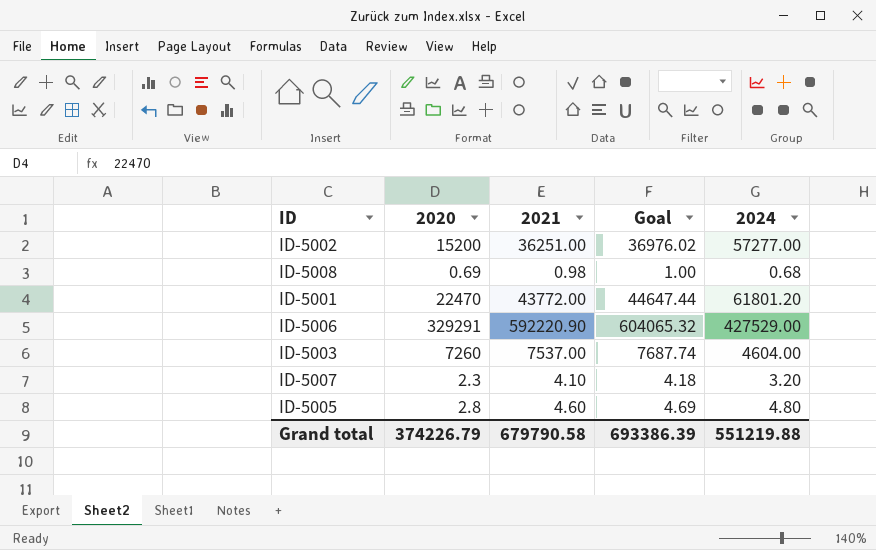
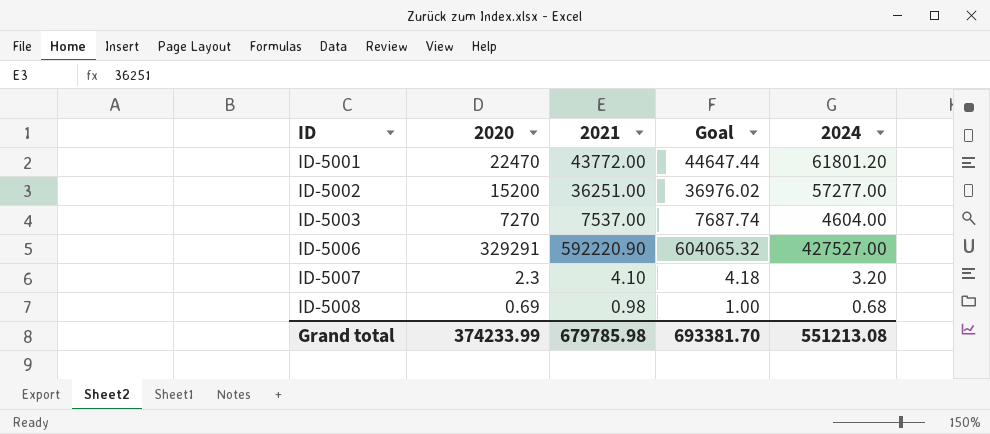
row order: none -> ID ascending
row ID-5005: 2.8 | 4.60 | 4.69 | 4.80 -> none
ID-5003 | 2020: 7260 -> 7270
ID-5006 | 2024: 427529.00 -> 427527.00
Grand total | 2020: 374226.79 -> 374233.99
Grand total | 2021: 679790.58 -> 679785.98
Grand total | Goal: 693386.39 -> 693381.70
Grand total | 2024: 551219.88 -> 551213.08

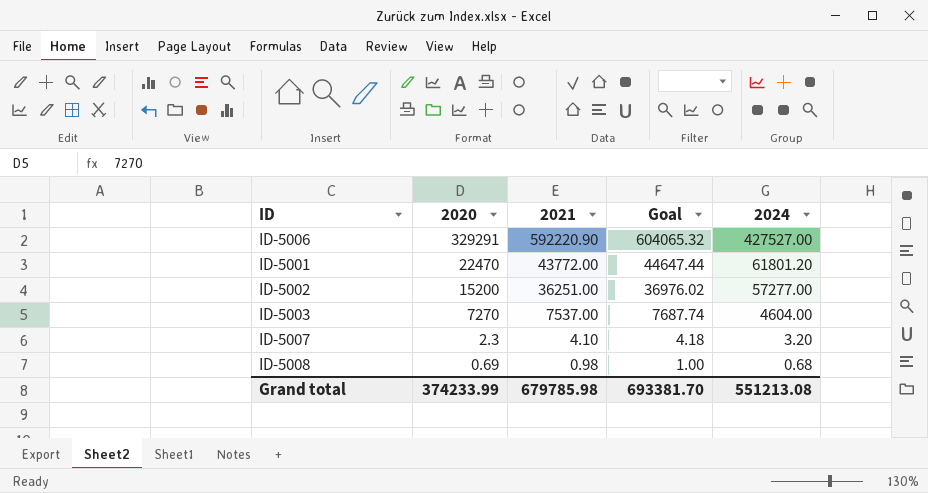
row order: ID ascending -> 2020 descending

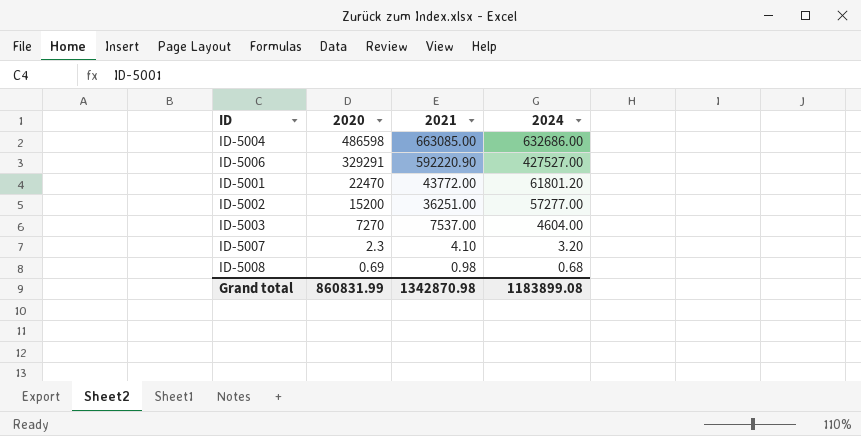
column Goal | formula: [2021] * 1.02 -> none
row ID-5004: none -> 486598 | 663085.00 | 632686.00
Grand total | 2020: 374233.99 -> 860831.99
Grand total | 2021: 679785.98 -> 1342870.98
Grand total | 2024: 551213.08 -> 1183899.08

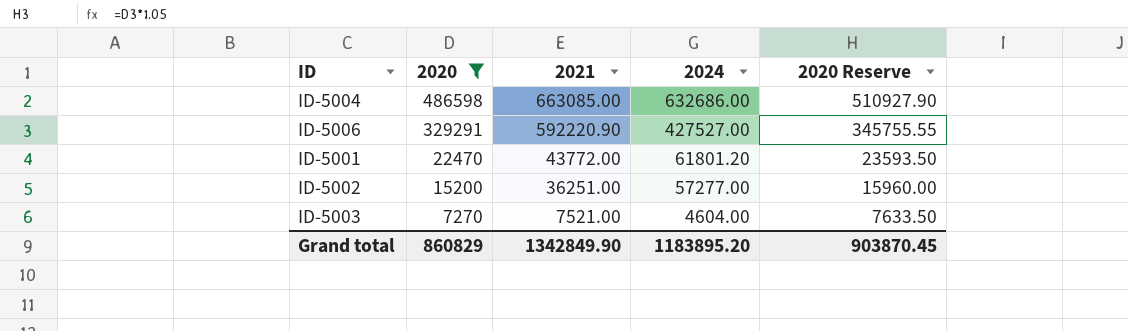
filter: none -> 2020 >= 7270
column 2020 Reserve | formula: none -> [2020] * 1.05
ID-5003 | 2021: 7537.00 -> 7521.00
Grand total | 2020: 860831.99 -> 860829
Grand total | 2021: 1342870.98 -> 1342849.90
Grand total | 2024: 1183899.08 -> 1183895.20

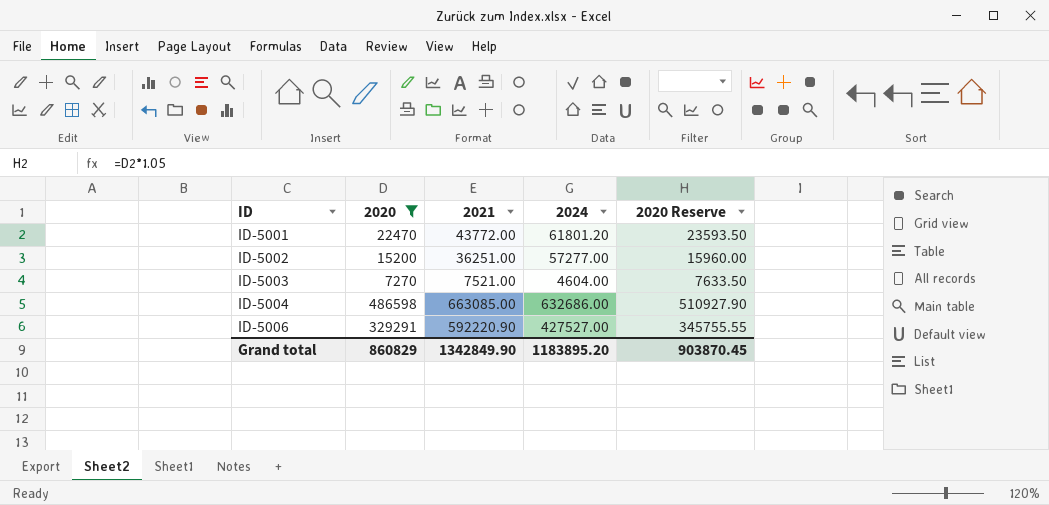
row order: 2020 descending -> ID ascending

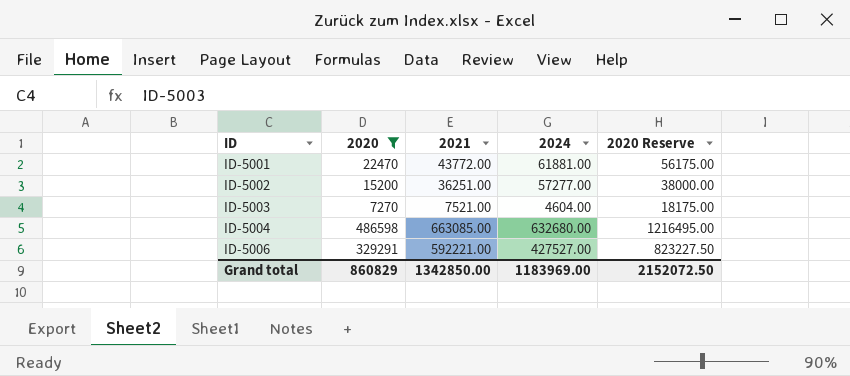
column 2020 Reserve | formula: [2020] * 1.05 -> [2020] * 2.5
ID-5001 | 2024: 61801.20 -> 61881.00
ID-5004 | 2024: 632686.00 -> 632680.00
ID-5006 | 2021: 592220.90 -> 592221.00
Grand total | 2021: 1342849.90 -> 1342850.00
Grand total | 2024: 1183895.20 -> 1183969.00
Grand total | 2020 Reserve: 903870.45 -> 2152072.50

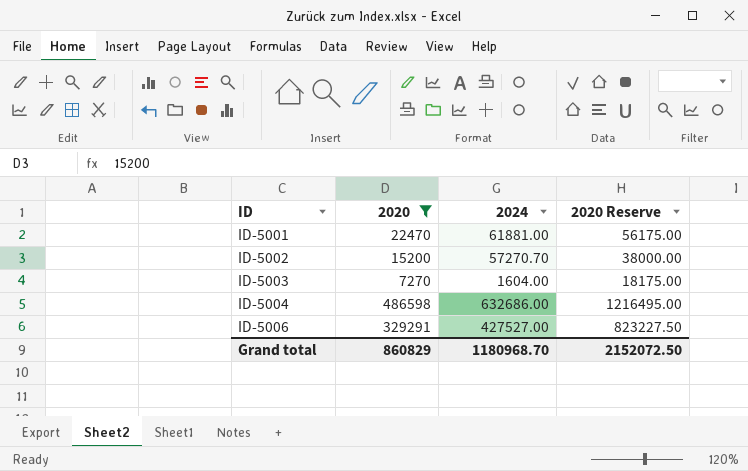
column 2021 | position: 3 -> none
ID-5002 | 2024: 57277.00 -> 57270.70
ID-5003 | 2024: 4604.00 -> 1604.00
ID-5004 | 2024: 632680.00 -> 632686.00
Grand total | 2024: 1183969.00 -> 1180968.70

